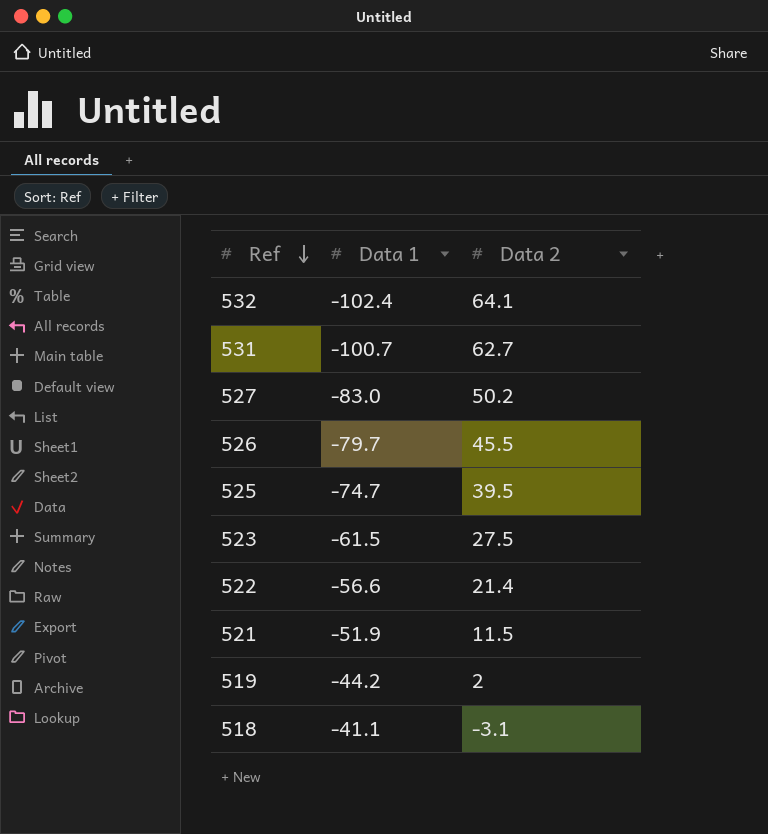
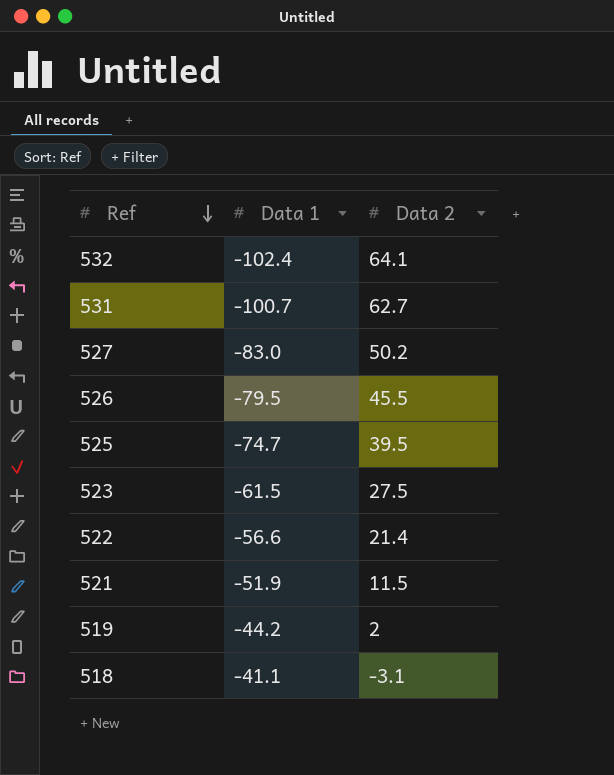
526 | Data 1: -79.7 -> -79.5

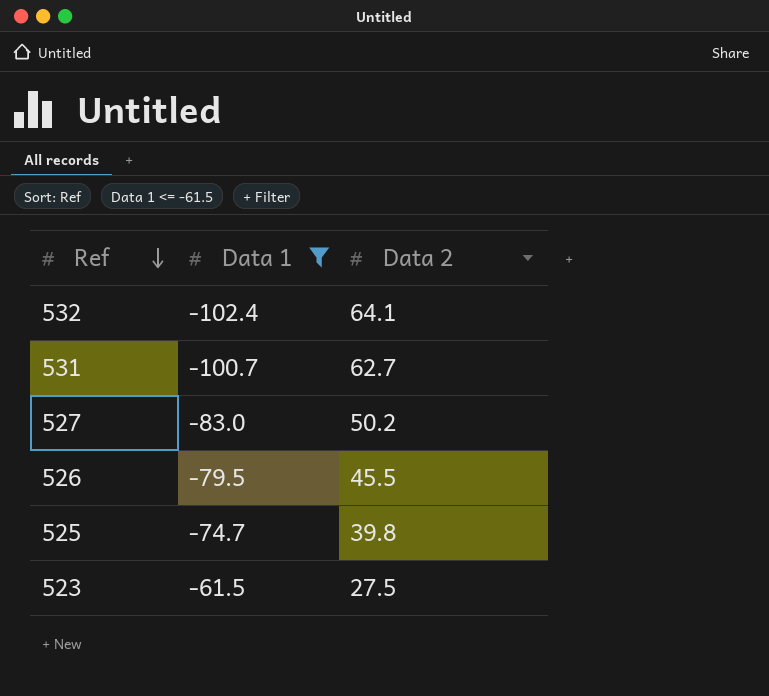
filter: none -> Data 1 <= -61.5
525 | Data 2: 39.5 -> 39.8

